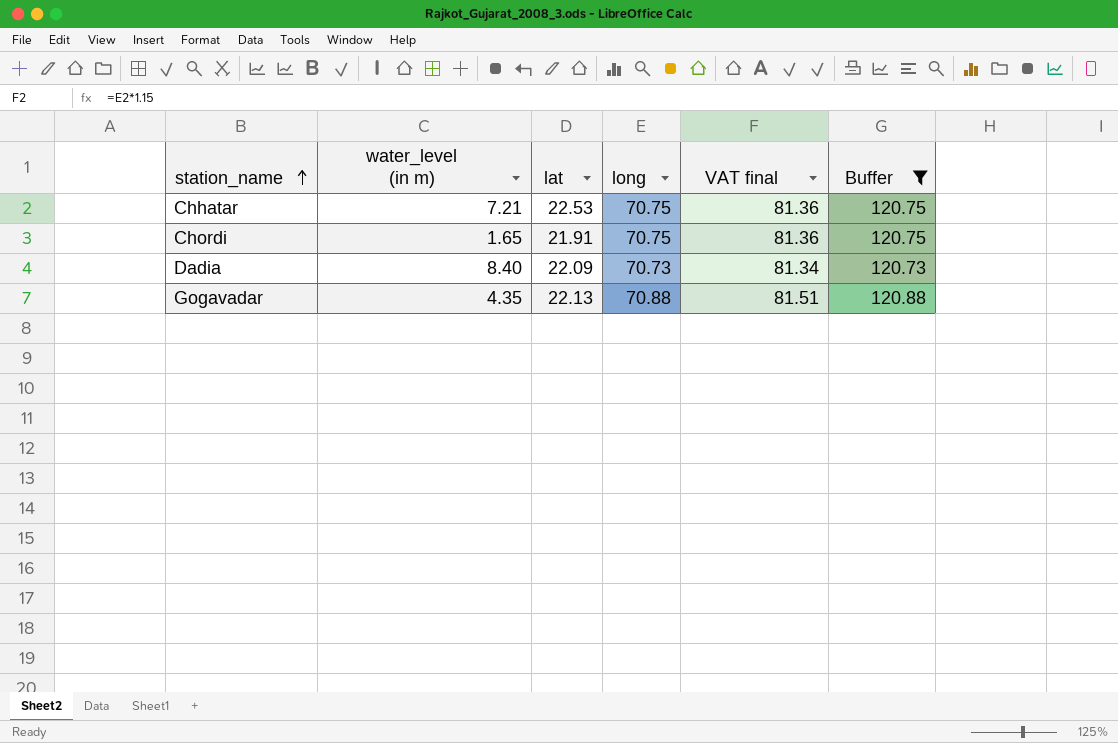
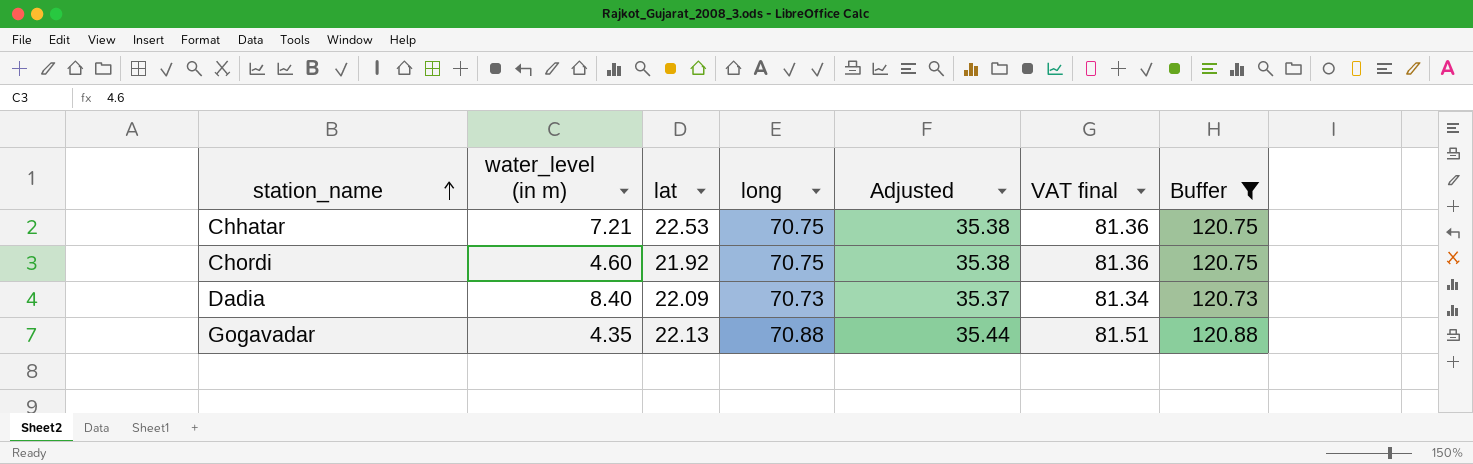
column Adjusted | formula: none -> [long] * 0.5
Chordi | water_level (in m): 1.65 -> 4.60
Chordi | lat: 21.91 -> 21.92

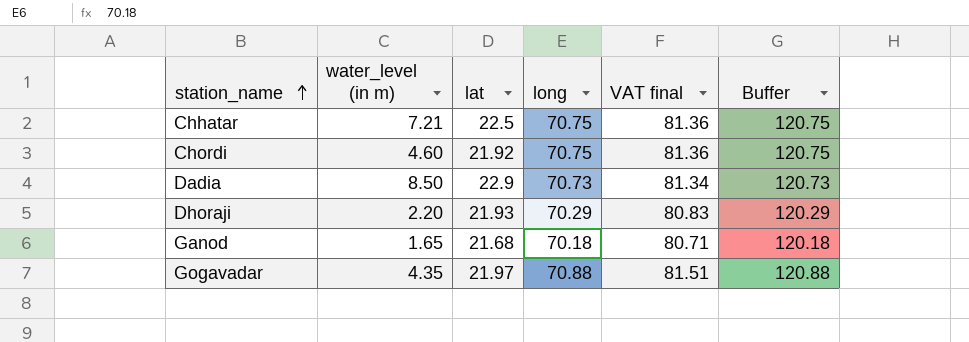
filter: Buffer >= 120.73 -> none
column Adjusted | formula: [long] * 0.5 -> none
Chhatar | lat: 22.53 -> 22.5
Dadia | water_level (in m): 8.40 -> 8.50
Dadia | lat: 22.09 -> 22.9
Gogavadar | lat: 22.13 -> 21.97

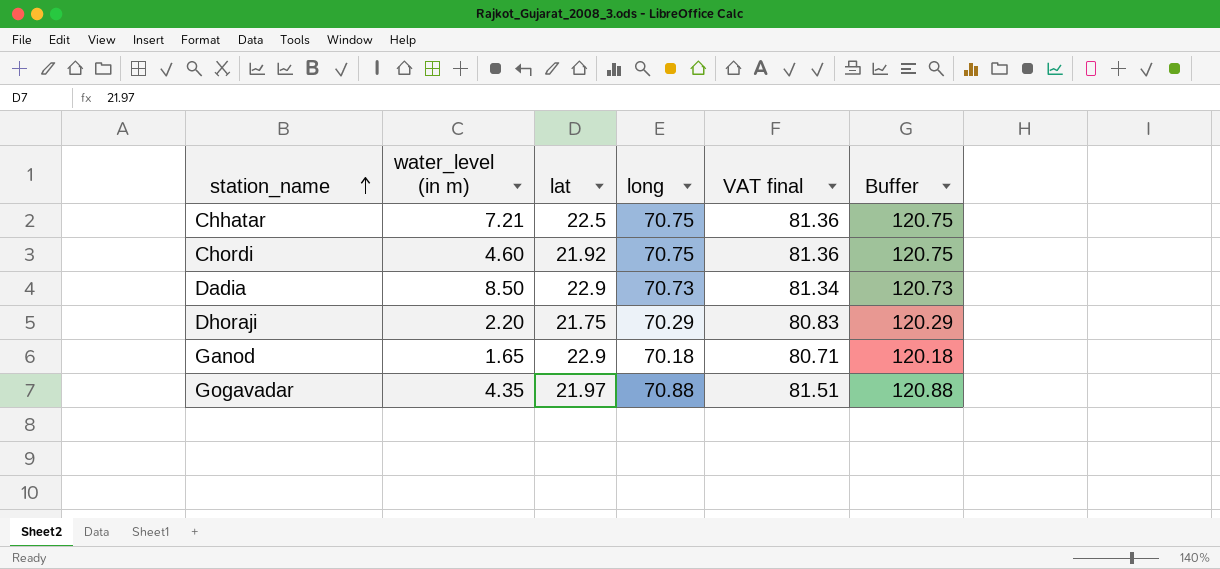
Dhoraji | lat: 21.93 -> 21.75
Ganod | lat: 21.68 -> 22.9

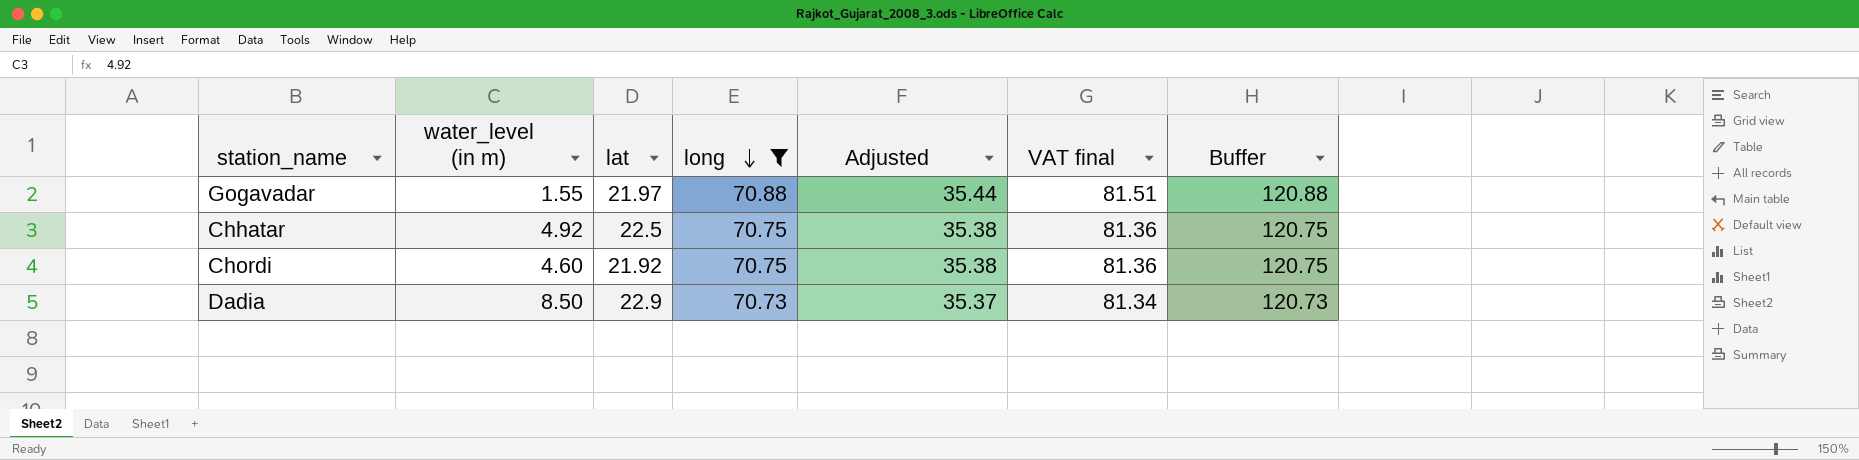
filter: none -> long >= 70.73
row order: station_name ascending -> long descending
column Adjusted | formula: none -> [long] * 0.5
Gogavadar | water_level (in m): 4.35 -> 1.55
Chhatar | water_level (in m): 7.21 -> 4.92

